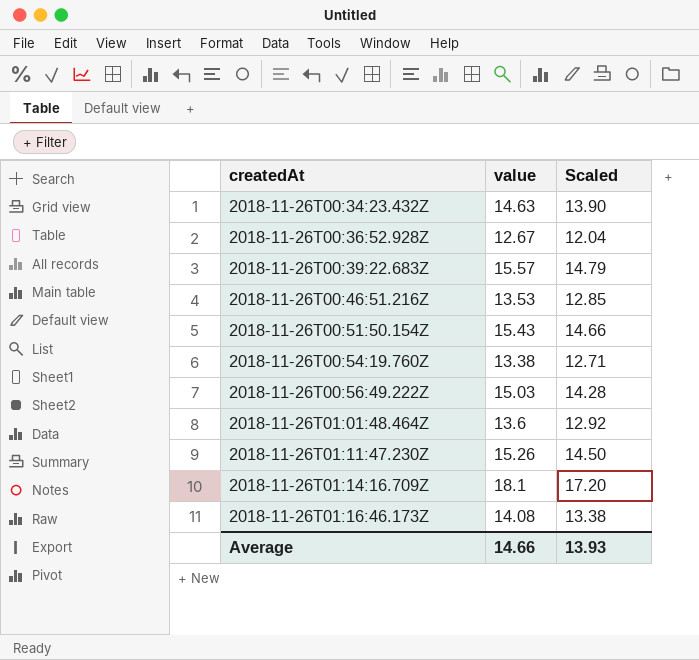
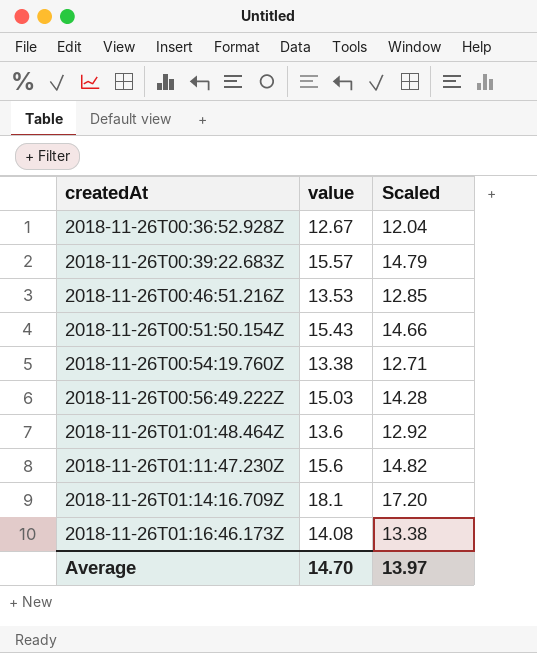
row 2018-11-26T00:34:23.432Z: 14.63 | 13.90 -> none
2018-11-26T01:11:47.230Z | value: 15.26 -> 15.6
2018-11-26T01:11:47.230Z | Scaled: 14.50 -> 14.82
Average | value: 14.66 -> 14.70
Average | Scaled: 13.93 -> 13.97

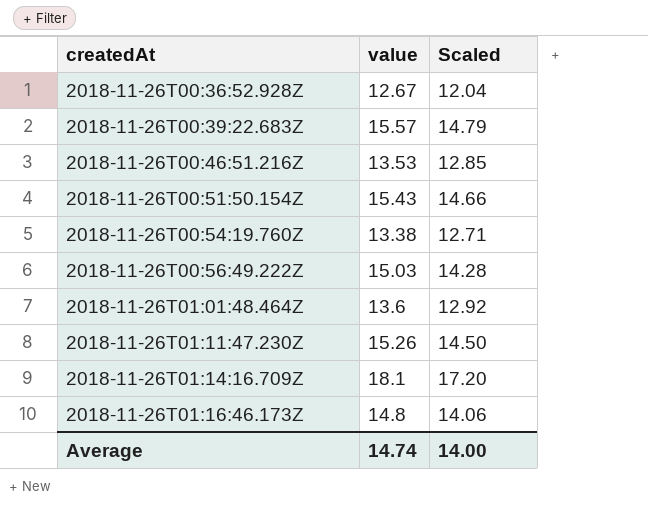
2018-11-26T01:11:47.230Z | value: 15.6 -> 15.26
2018-11-26T01:11:47.230Z | Scaled: 14.82 -> 14.50
2018-11-26T01:16:46.173Z | value: 14.08 -> 14.8
2018-11-26T01:16:46.173Z | Scaled: 13.38 -> 14.06
Average | value: 14.70 -> 14.74
Average | Scaled: 13.97 -> 14.00

